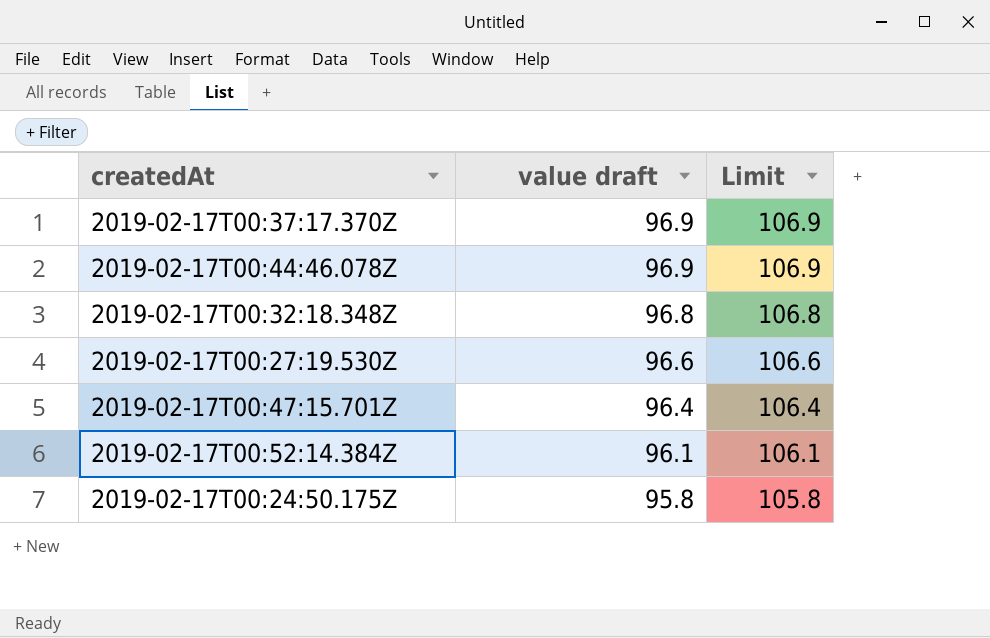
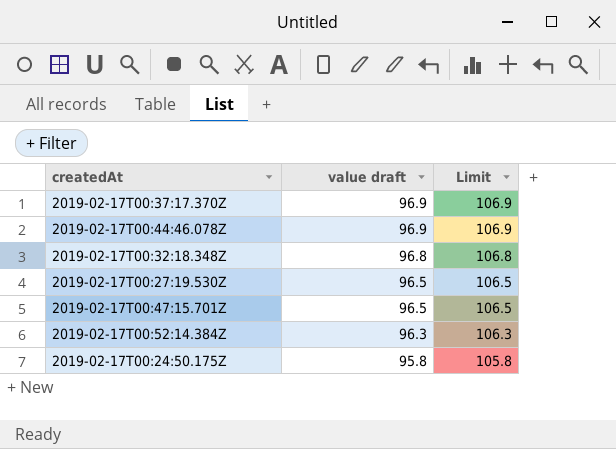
2019-02-17T00:27:19.530Z | value draft: 96.6 -> 96.5
2019-02-17T00:27:19.530Z | Limit: 106.6 -> 106.5
2019-02-17T00:47:15.701Z | value draft: 96.4 -> 96.5
2019-02-17T00:47:15.701Z | Limit: 106.4 -> 106.5
2019-02-17T00:52:14.384Z | value draft: 96.1 -> 96.3
2019-02-17T00:52:14.384Z | Limit: 106.1 -> 106.3

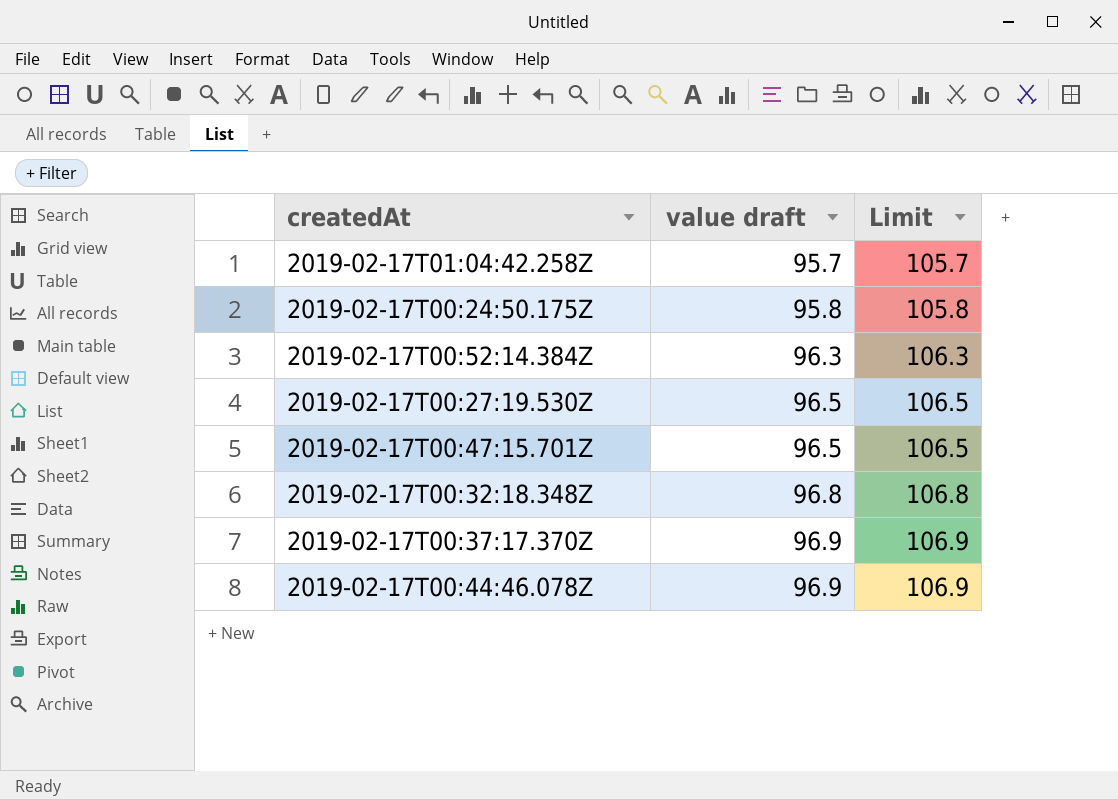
row order: value draft descending -> value draft ascending
row 2019-02-17T01:04:42.258Z: none -> 95.7 | 105.7

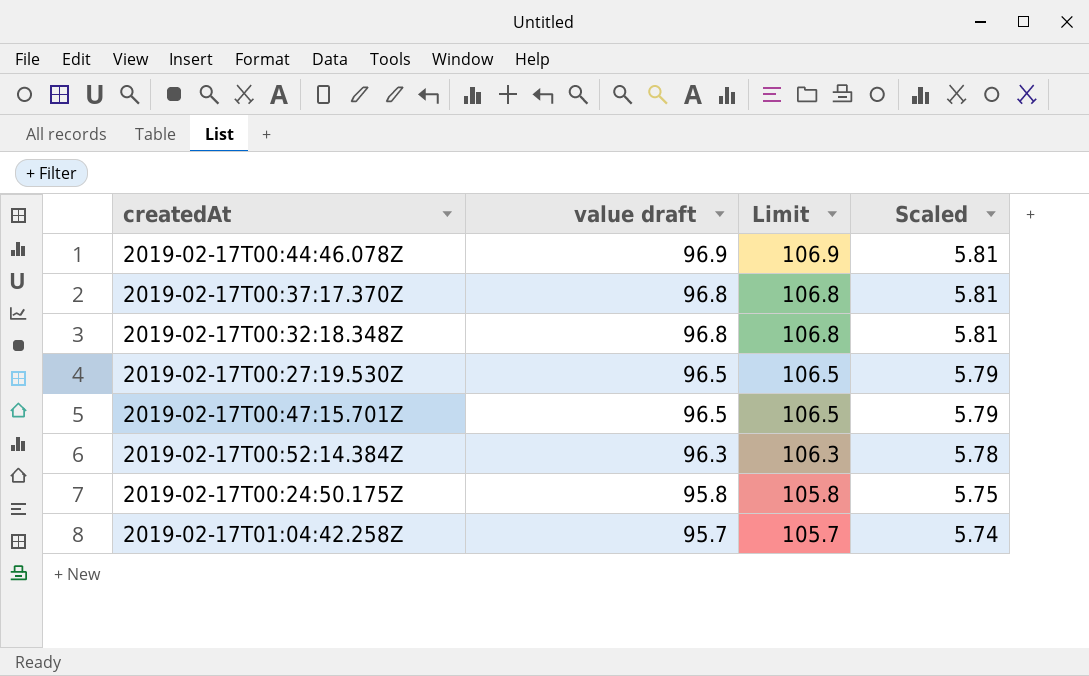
row order: value draft ascending -> value draft descending
column Scaled | formula: none -> [value draft] * 0.06
2019-02-17T00:37:17.370Z | value draft: 96.9 -> 96.8
2019-02-17T00:37:17.370Z | Limit: 106.9 -> 106.8

